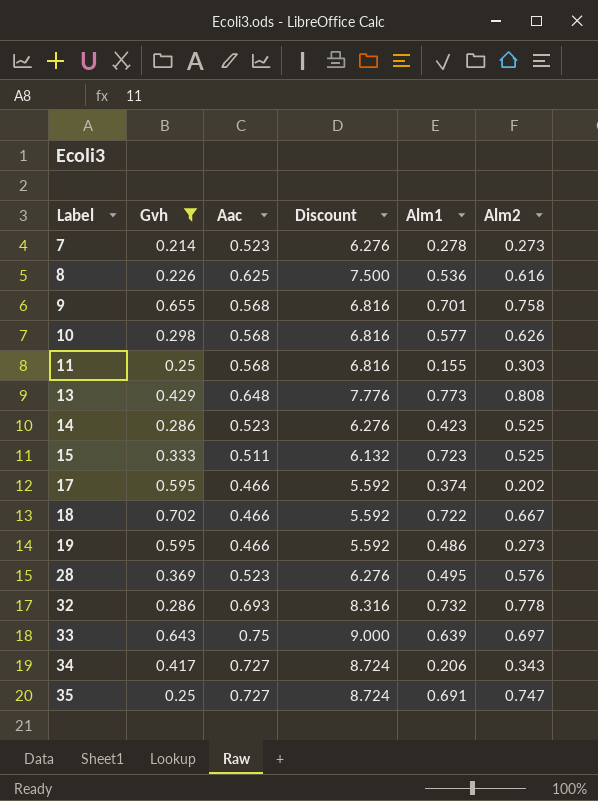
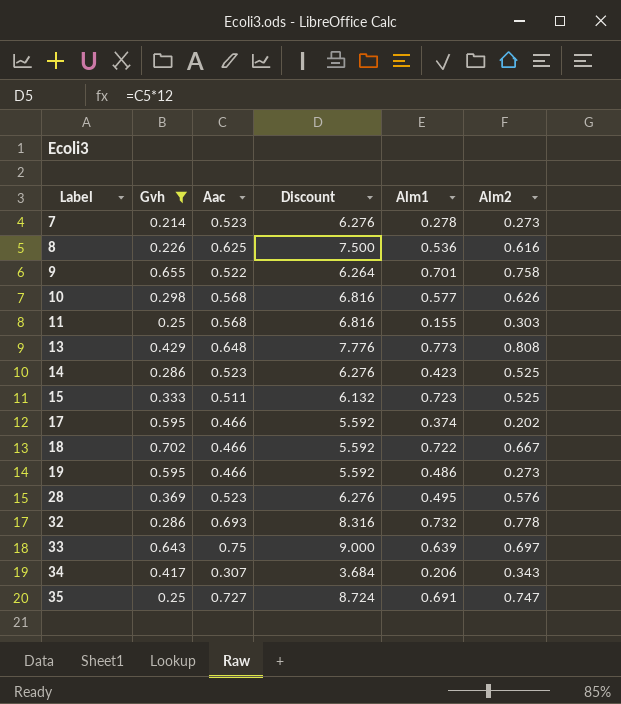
9 | Aac: 0.568 -> 0.522
9 | Discount: 6.816 -> 6.264
34 | Aac: 0.727 -> 0.307
34 | Discount: 8.724 -> 3.684

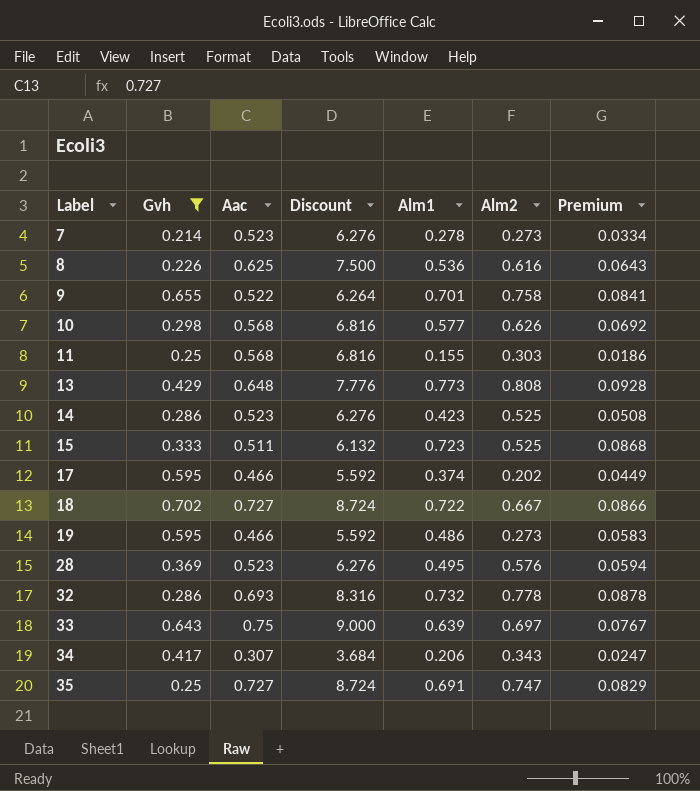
column Premium | formula: none -> [Alm1] * 0.12
18 | Aac: 0.466 -> 0.727
18 | Discount: 5.592 -> 8.724

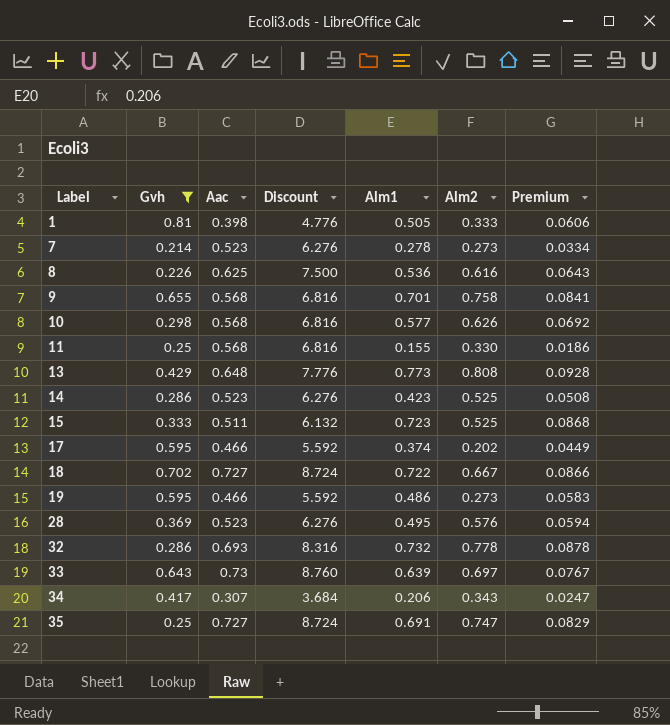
row 1: none -> 0.81 | 0.398 | 4.776 | 0.505 | 0.333 | 0.0606
9 | Aac: 0.522 -> 0.568
9 | Discount: 6.264 -> 6.816
11 | Alm2: 0.303 -> 0.330
33 | Aac: 0.75 -> 0.73
33 | Discount: 9.000 -> 8.760

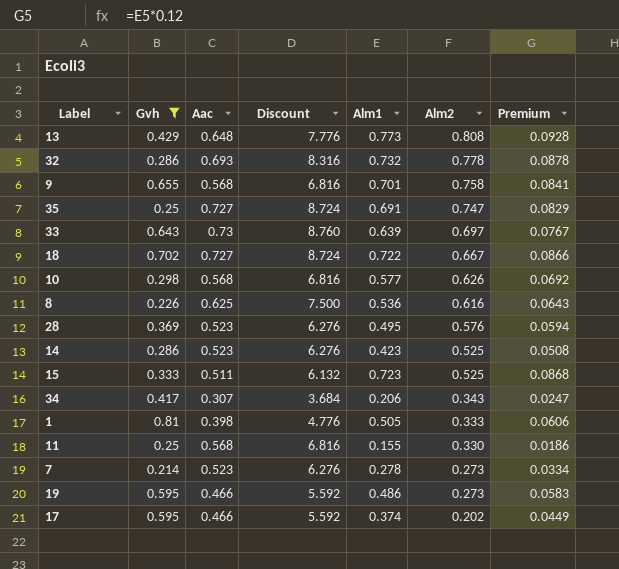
row order: Label ascending -> Alm2 descending

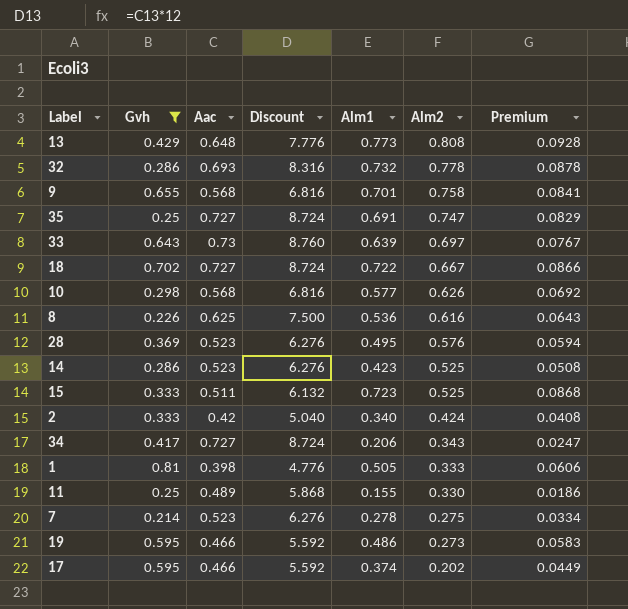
row 2: none -> 0.333 | 0.42 | 5.040 | 0.340 | 0.424 | 0.0408
34 | Aac: 0.307 -> 0.727
34 | Discount: 3.684 -> 8.724
11 | Aac: 0.568 -> 0.489
11 | Discount: 6.816 -> 5.868
7 | Alm2: 0.273 -> 0.275

